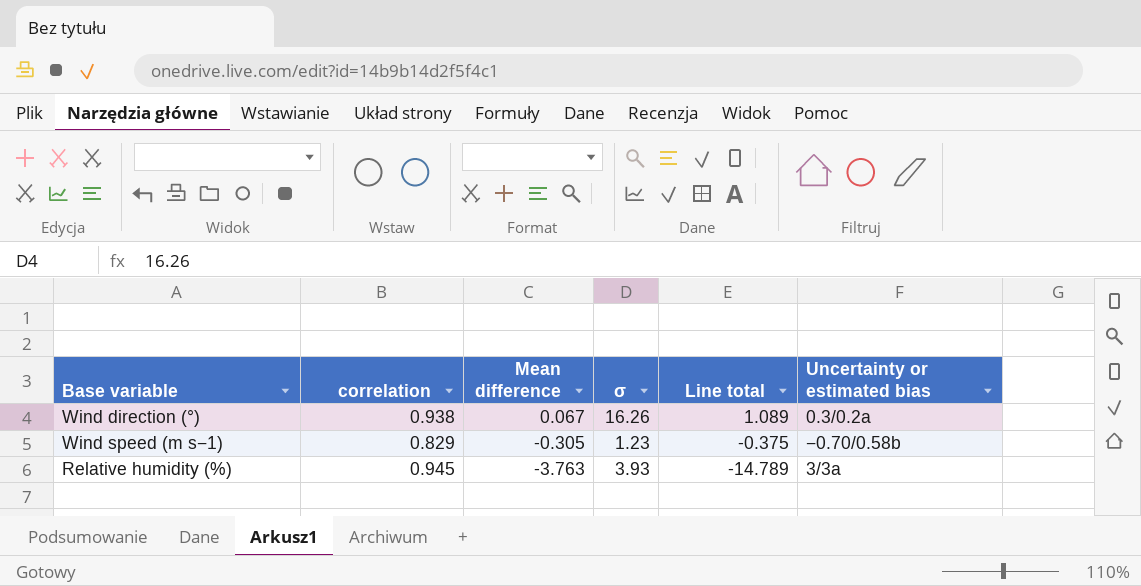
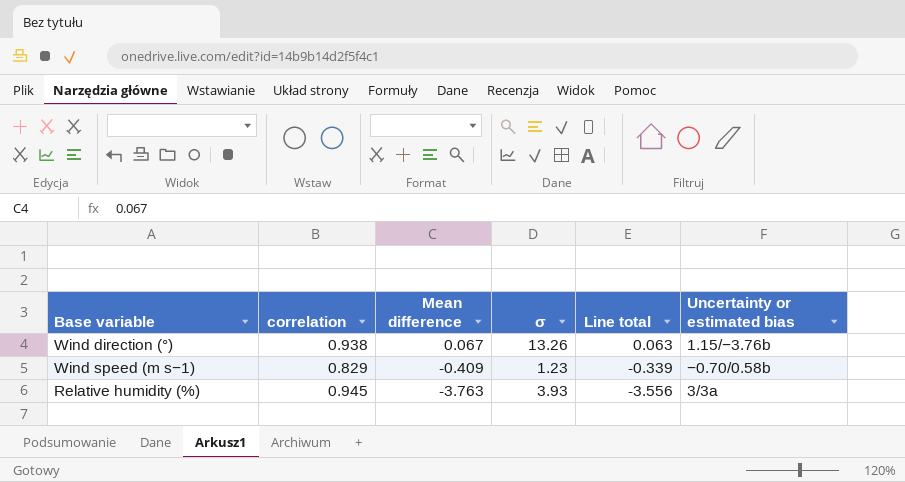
column Line total | formula: [Mean difference] * [σ] -> [correlation] * [Mean difference]
Wind direction (°) | σ: 16.26 -> 13.26
Wind direction (°) | Uncertainty or estimated bias: 0.3/0.2a -> 1.15/−3.76b
Wind speed (m s−1) | Mean difference: -0.305 -> -0.409

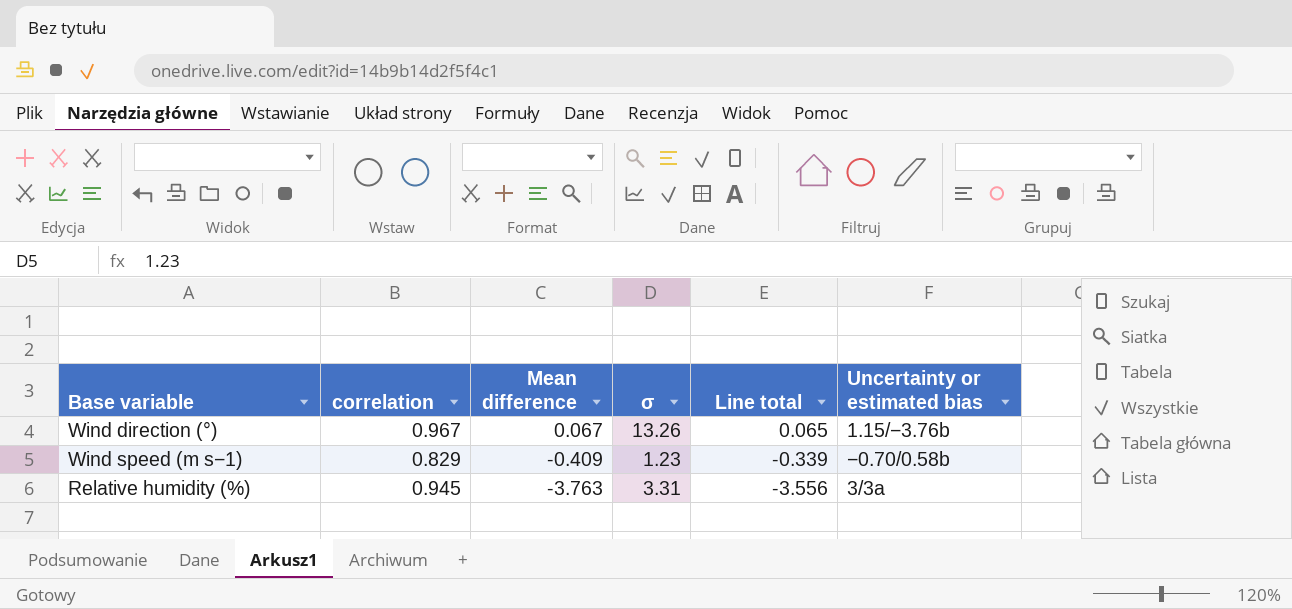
Wind direction (°) | correlation: 0.938 -> 0.967
Wind direction (°) | Line total: 0.063 -> 0.065
Relative humidity (%) | σ: 3.93 -> 3.31

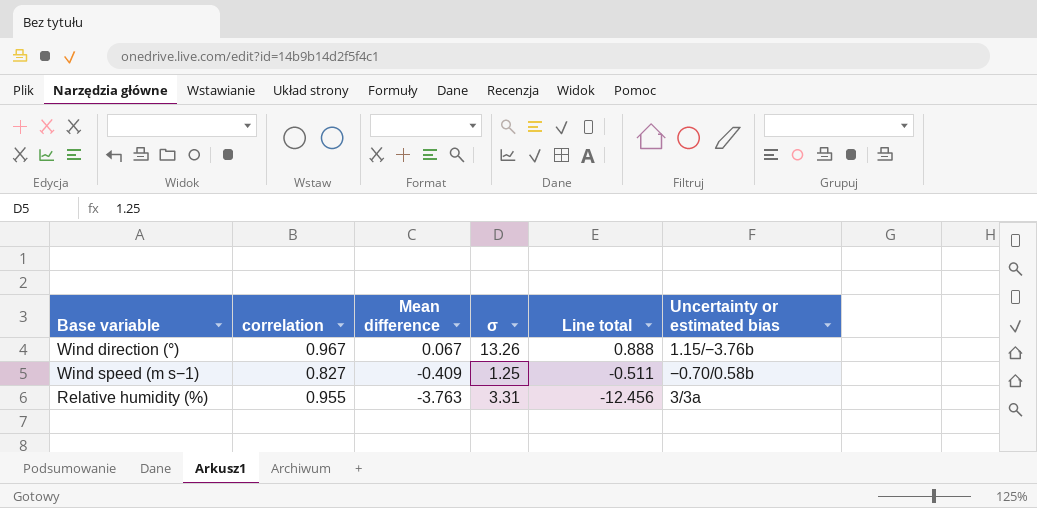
column Line total | formula: [correlation] * [Mean difference] -> [Mean difference] * [σ]
Wind speed (m s−1) | correlation: 0.829 -> 0.827
Wind speed (m s−1) | σ: 1.23 -> 1.25
Relative humidity (%) | correlation: 0.945 -> 0.955

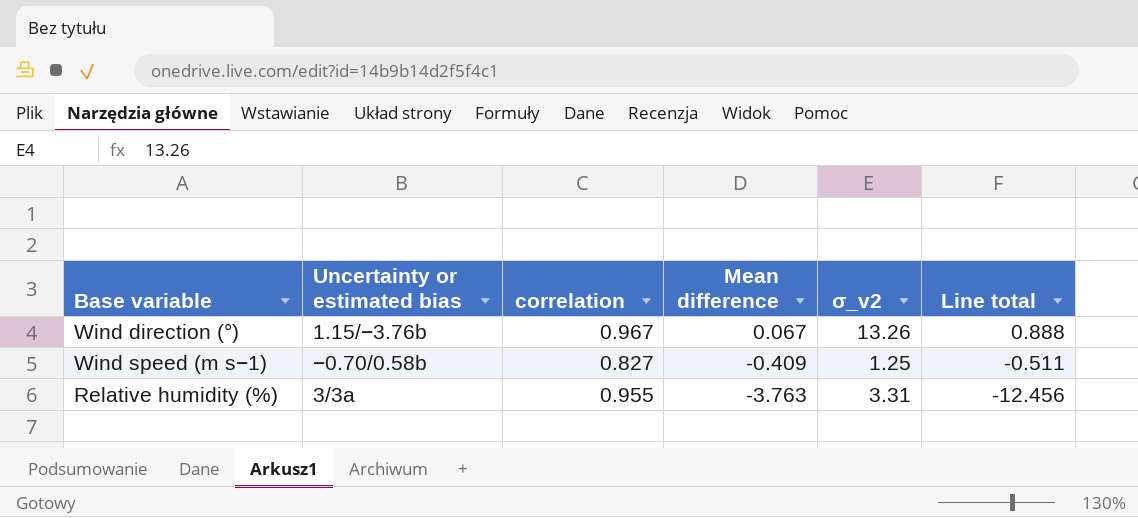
column Uncertainty or estimated bias | position: 6 -> 2
column name: σ -> σ_v2

